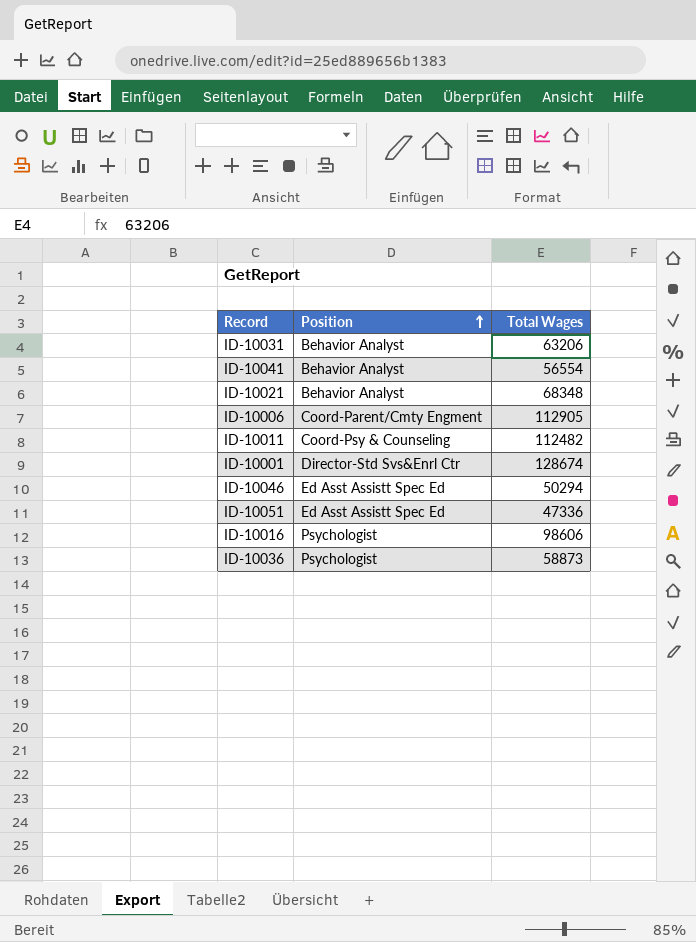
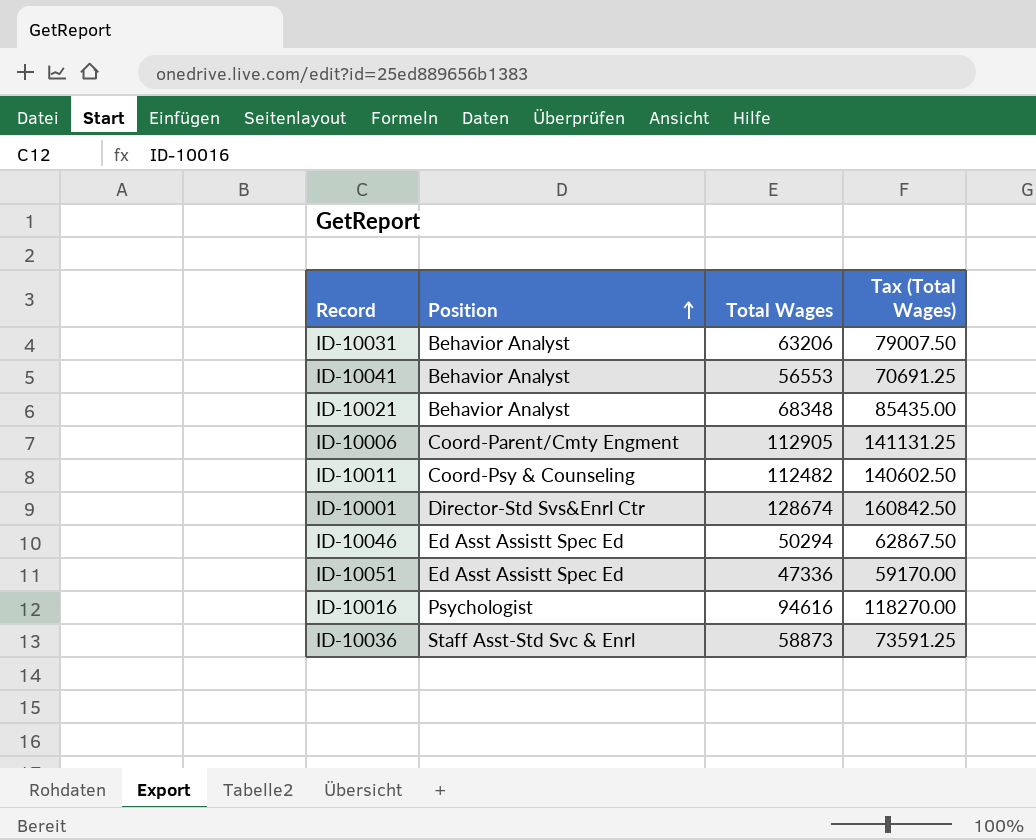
column Tax (Total Wages) | formula: none -> [Total Wages] * 1.25
ID-10041 | Total Wages: 56554 -> 56553
ID-10016 | Total Wages: 98606 -> 94616
ID-10036 | Position: Psychologist -> Staff Asst-Std Svc & Enrl

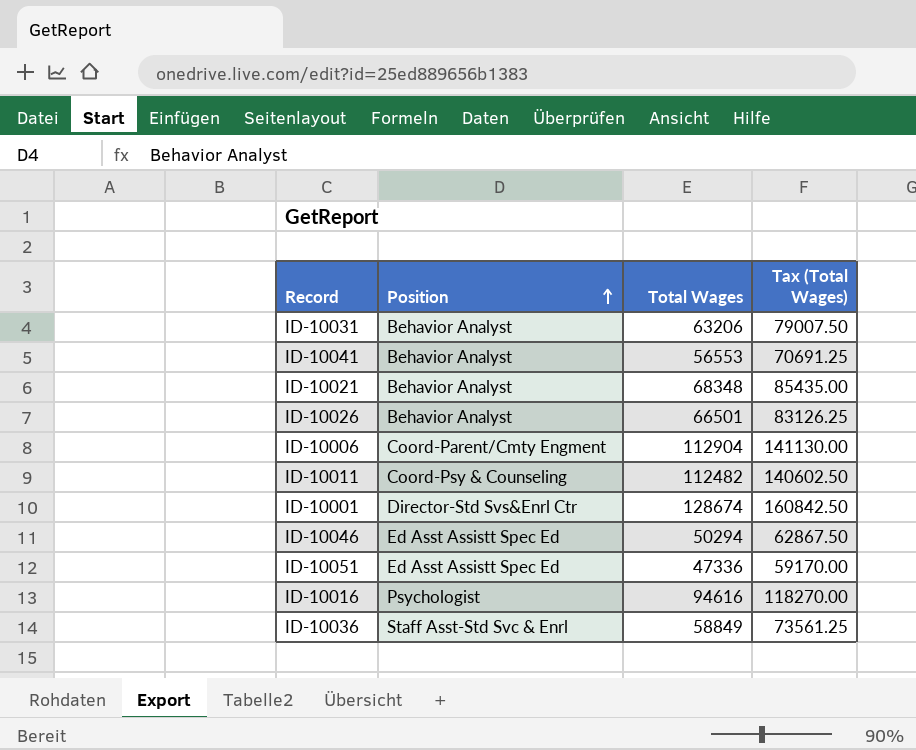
row ID-10026: none -> Behavior Analyst | 66501 | 83126.25
ID-10006 | Total Wages: 112905 -> 112904
ID-10006 | Tax (Total Wages): 141131.25 -> 141130.00
ID-10036 | Total Wages: 58873 -> 58849
ID-10036 | Tax (Total Wages): 73591.25 -> 73561.25

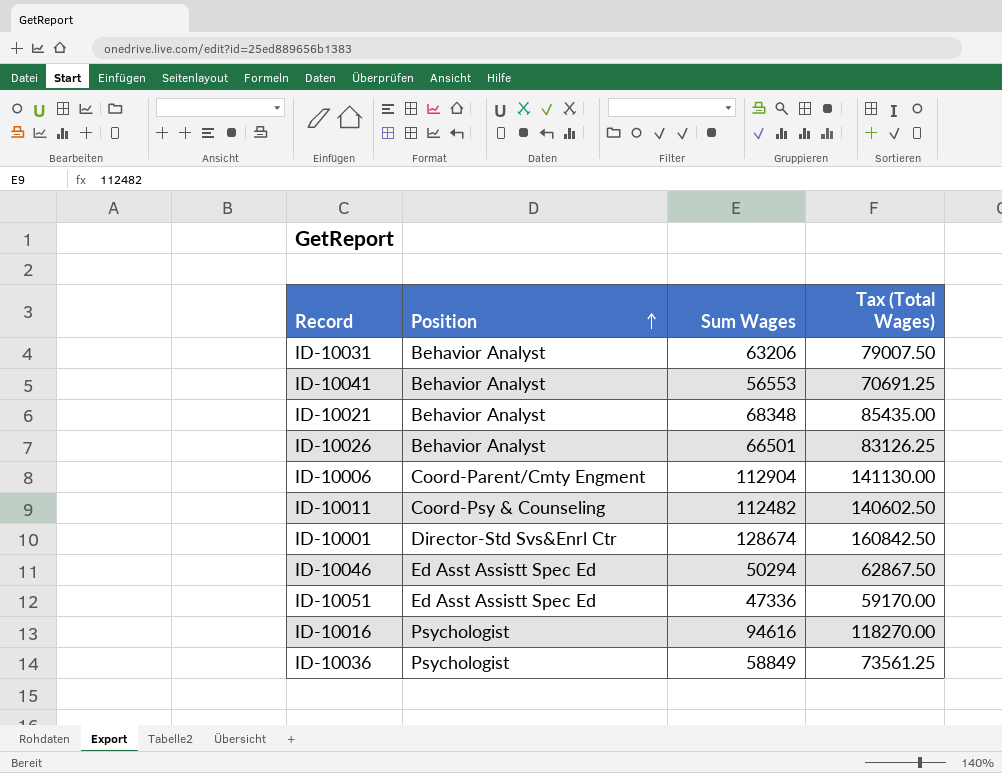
column name: Total Wages -> Sum Wages
ID-10036 | Position: Staff Asst-Std Svc & Enrl -> Psychologist

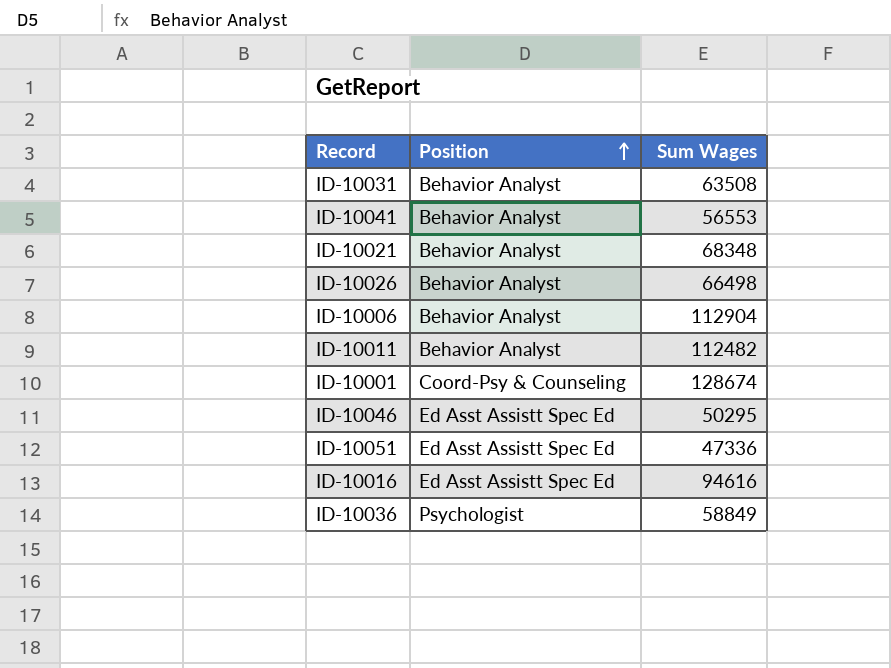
column Tax (Total Wages) | formula: [Sum Wages] * 1.25 -> none
ID-10031 | Sum Wages: 63206 -> 63508
ID-10026 | Sum Wages: 66501 -> 66498
ID-10006 | Position: Coord-Parent/Cmty Engment -> Behavior Analyst
ID-10011 | Position: Coord-Psy & Counseling -> Behavior Analyst
ID-10001 | Position: Director-Std Svs&Enrl Ctr -> Coord-Psy & Counseling
ID-10046 | Sum Wages: 50294 -> 50295
ID-10016 | Position: Psychologist -> Ed Asst Assistt Spec Ed

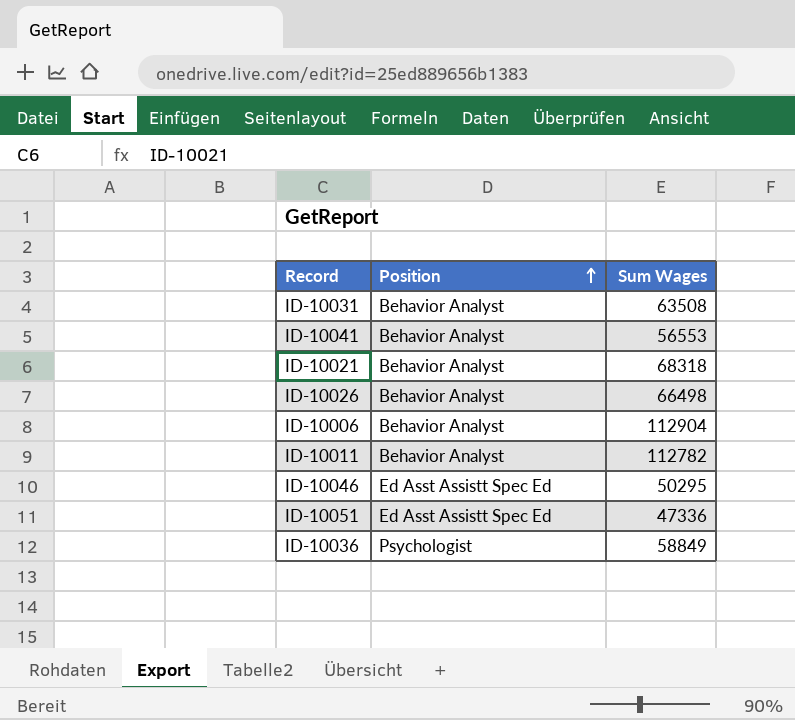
row ID-10001: Coord-Psy & Counseling | 128674 -> none
row ID-10016: Ed Asst Assistt Spec Ed | 94616 -> none
ID-10021 | Sum Wages: 68348 -> 68318
ID-10011 | Sum Wages: 112482 -> 112782

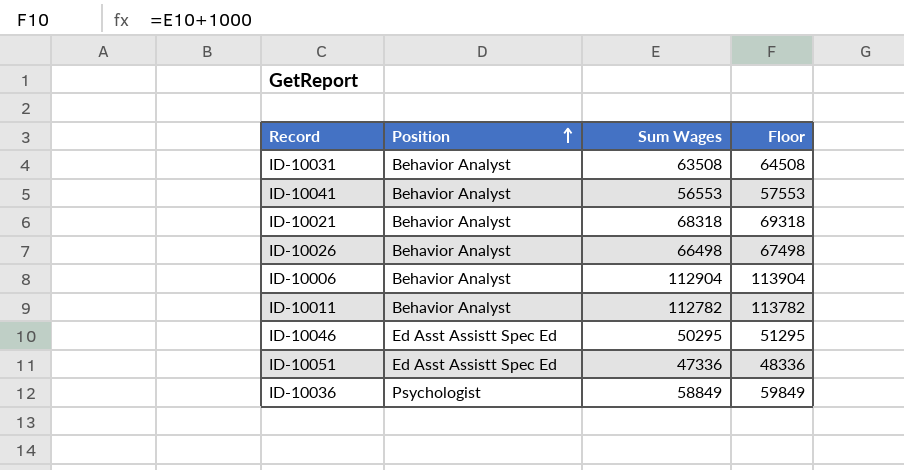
column Floor | formula: none -> [Sum Wages] + 1000

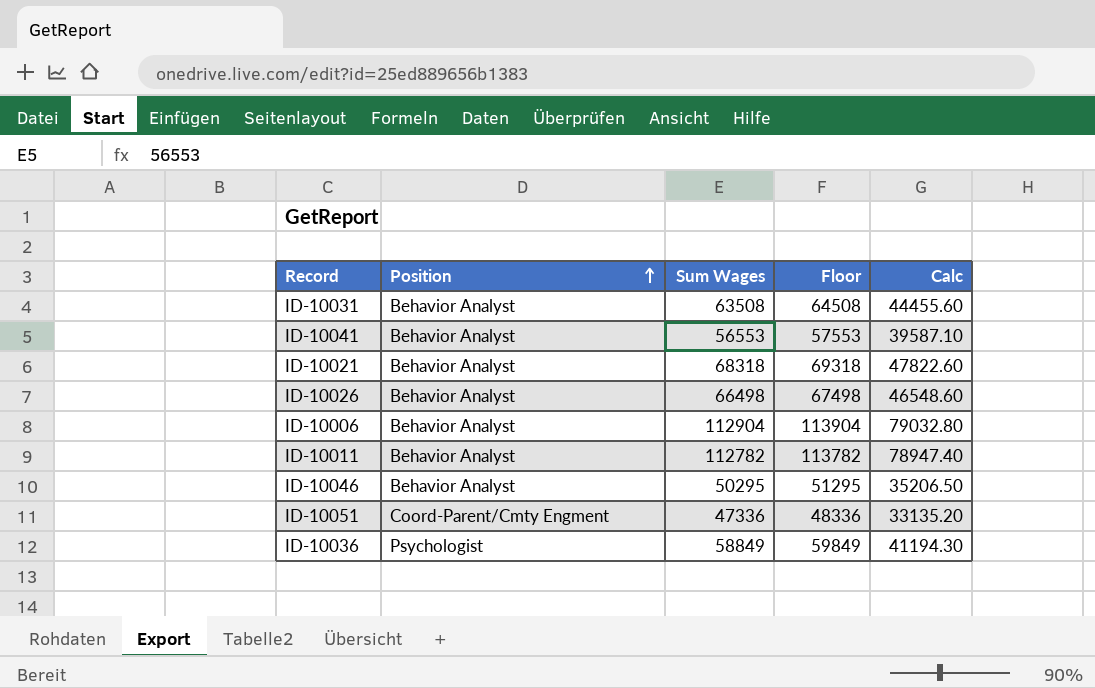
column Calc | formula: none -> [Sum Wages] * 0.7
ID-10046 | Position: Ed Asst Assistt Spec Ed -> Behavior Analyst
ID-10051 | Position: Ed Asst Assistt Spec Ed -> Coord-Parent/Cmty Engment

